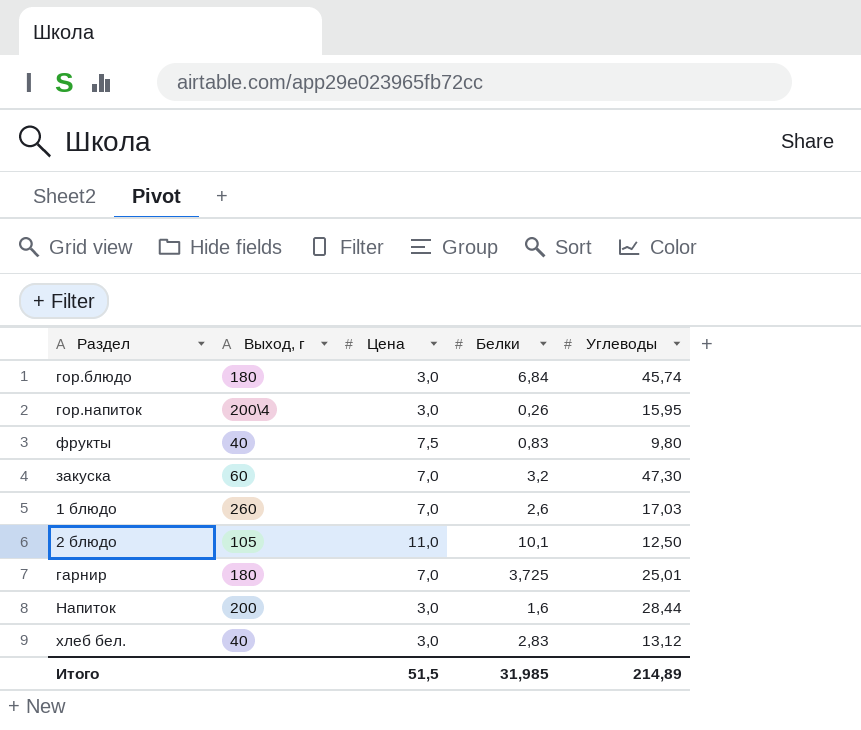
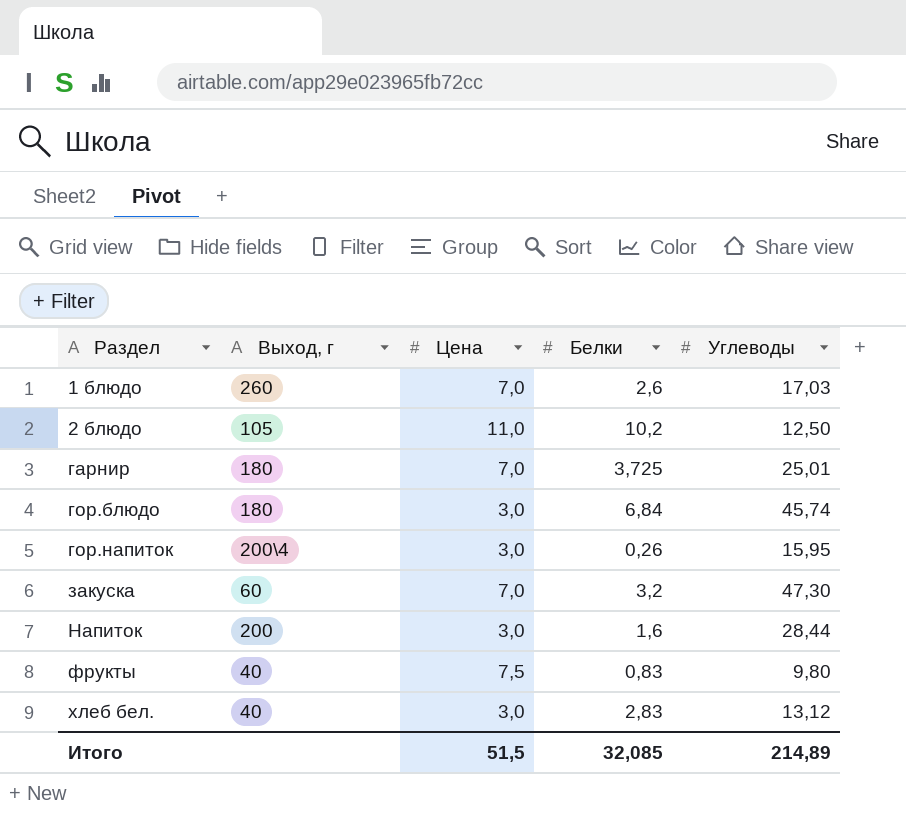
row order: none -> Раздел ascending
2 блюдо | Белки: 10,1 -> 10,2
Итого | Белки: 31,985 -> 32,085

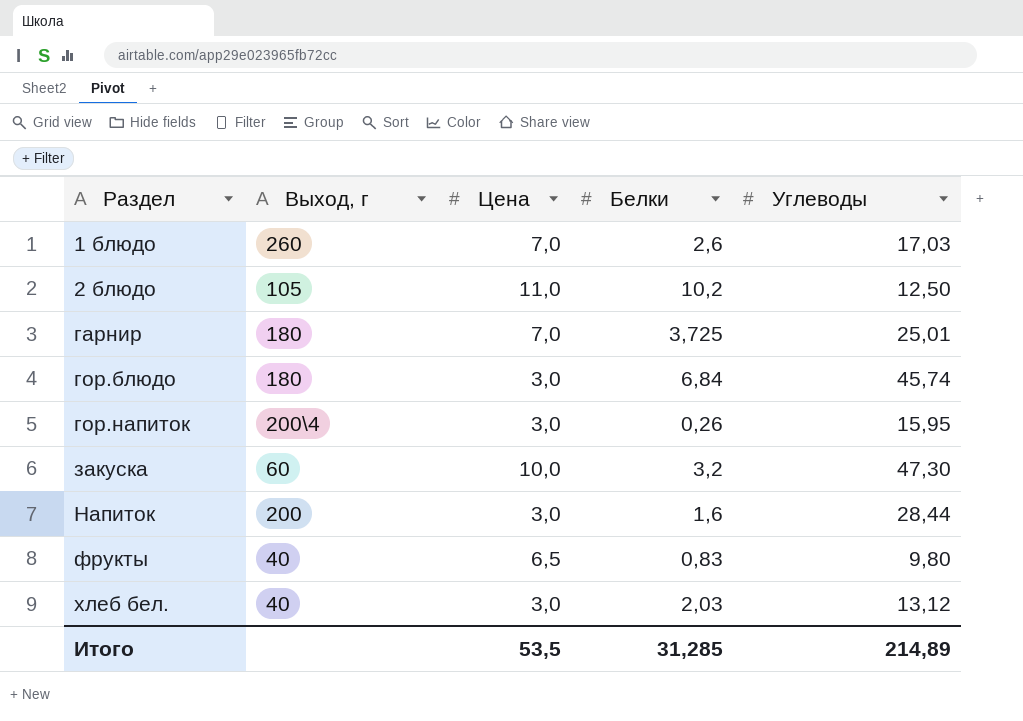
закуска | Цена: 7,0 -> 10,0
фрукты | Цена: 7,5 -> 6,5
хлеб бел. | Белки: 2,83 -> 2,03
Итого | Цена: 51,5 -> 53,5
Итого | Белки: 32,085 -> 31,285

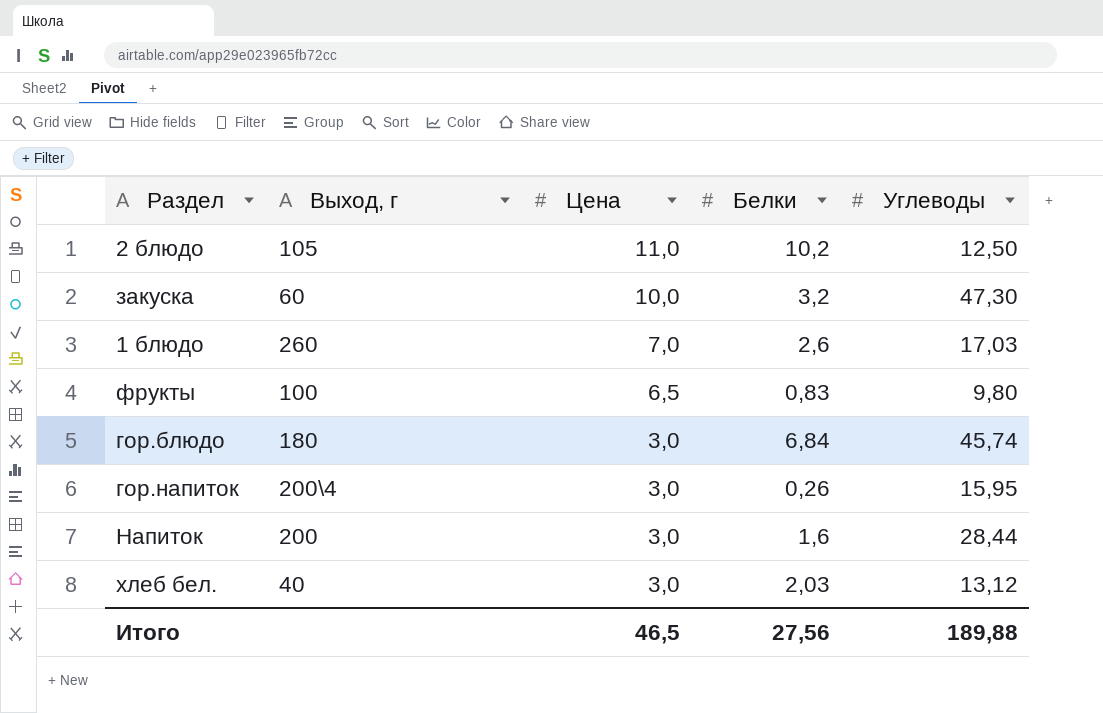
row order: Раздел ascending -> Цена descending
row гарнир: 180 | 7,0 | 3,725 | 25,01 -> none
фрукты | Выход, г: 40 -> 100
Итого | Цена: 53,5 -> 46,5
Итого | Белки: 31,285 -> 27,56
Итого | Углеводы: 214,89 -> 189,88

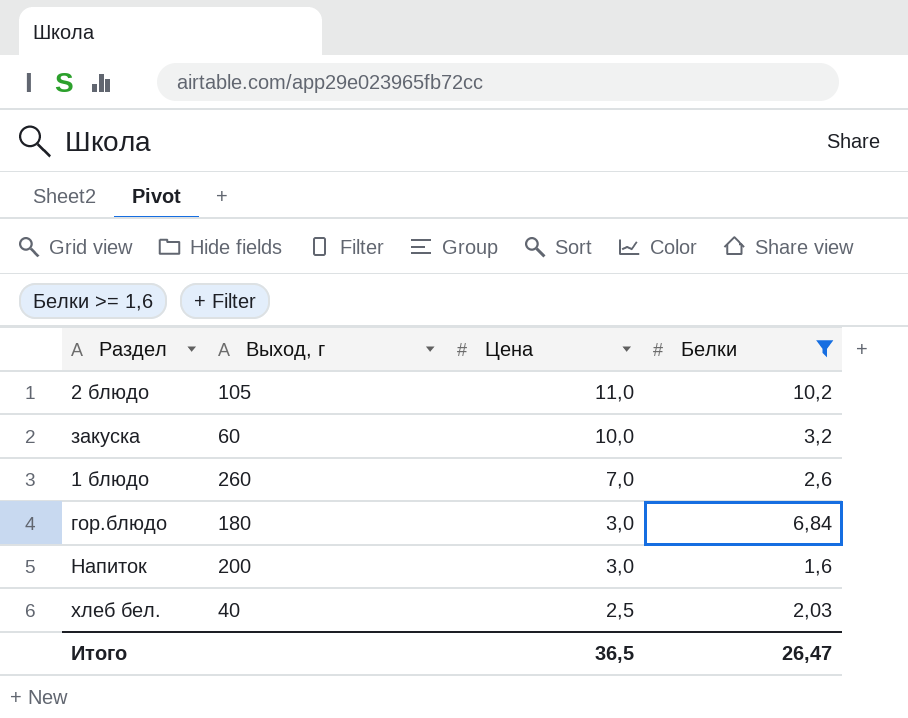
filter: none -> Белки >= 1,6
column Углеводы | position: 5 -> none
хлеб бел. | Цена: 3,0 -> 2,5
Итого | Цена: 46,5 -> 36,5
Итого | Белки: 27,56 -> 26,47

